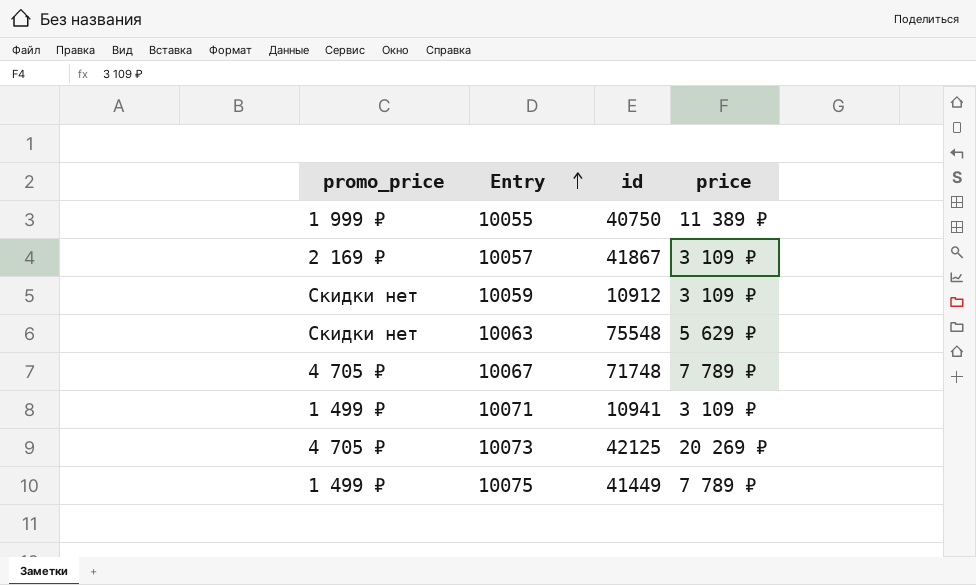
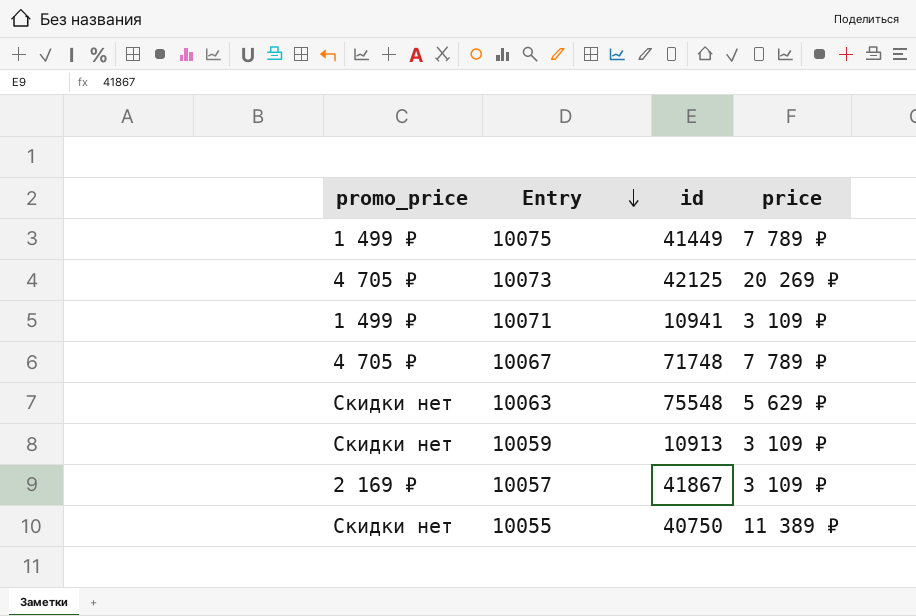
row order: Entry ascending -> Entry descending
10059 | id: 10912 -> 10913
10055 | promo_price: 1 999 ₽ -> Скидки нет

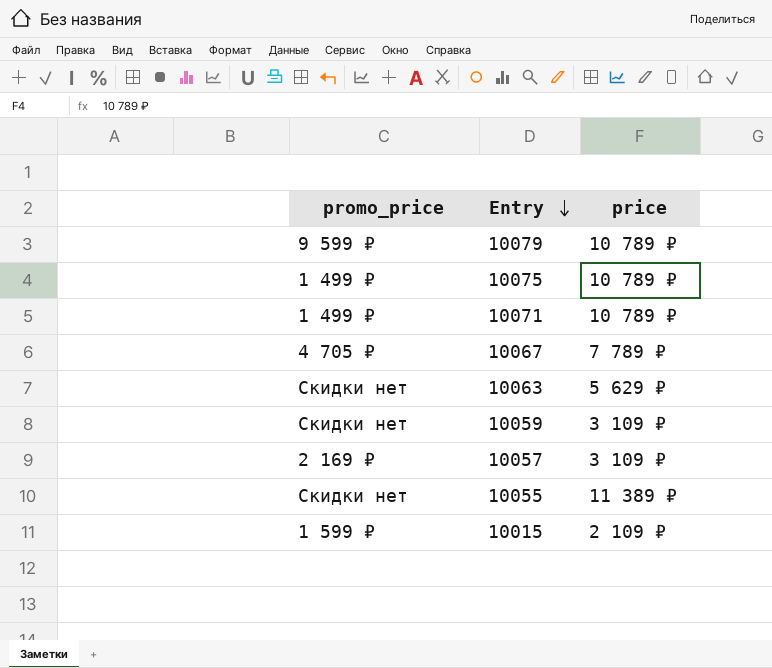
column id | position: 3 -> none
row 10073: 4 705 ₽ | 42125 | 20 269 ₽ -> none
row 10079: none -> 9 599 ₽ | 10 789 ₽
10075 | price: 7 789 ₽ -> 10 789 ₽
10071 | price: 3 109 ₽ -> 10 789 ₽
row 10015: none -> 1 599 ₽ | 2 109 ₽

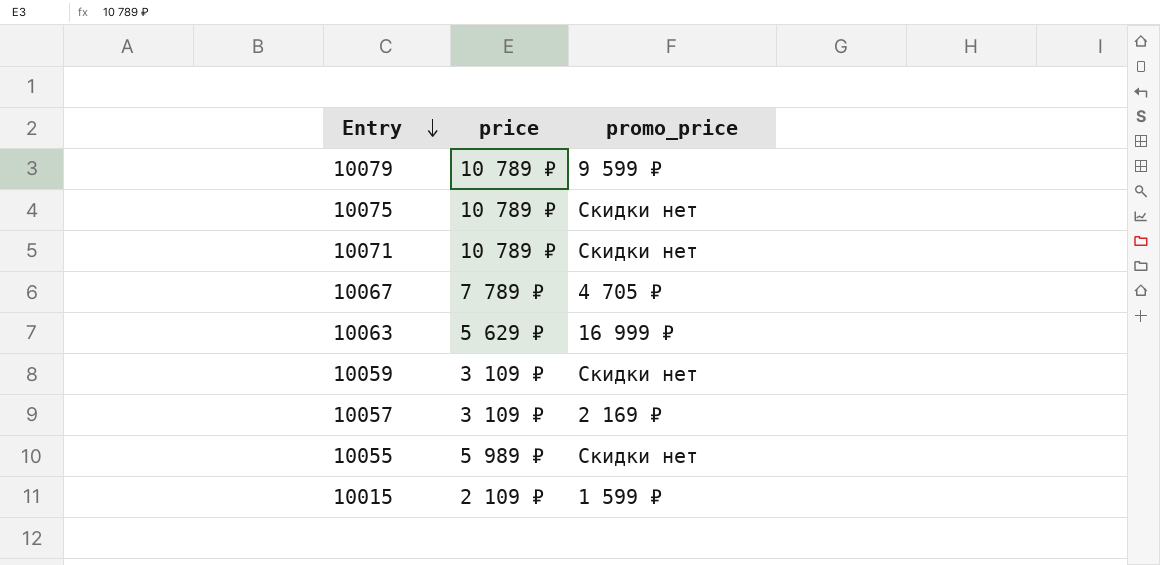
column promo_price | position: 1 -> 3
10075 | promo_price: 1 499 ₽ -> Скидки нет
10071 | promo_price: 1 499 ₽ -> Скидки нет
10063 | promo_price: Скидки нет -> 16 999 ₽
10055 | price: 11 389 ₽ -> 5 989 ₽

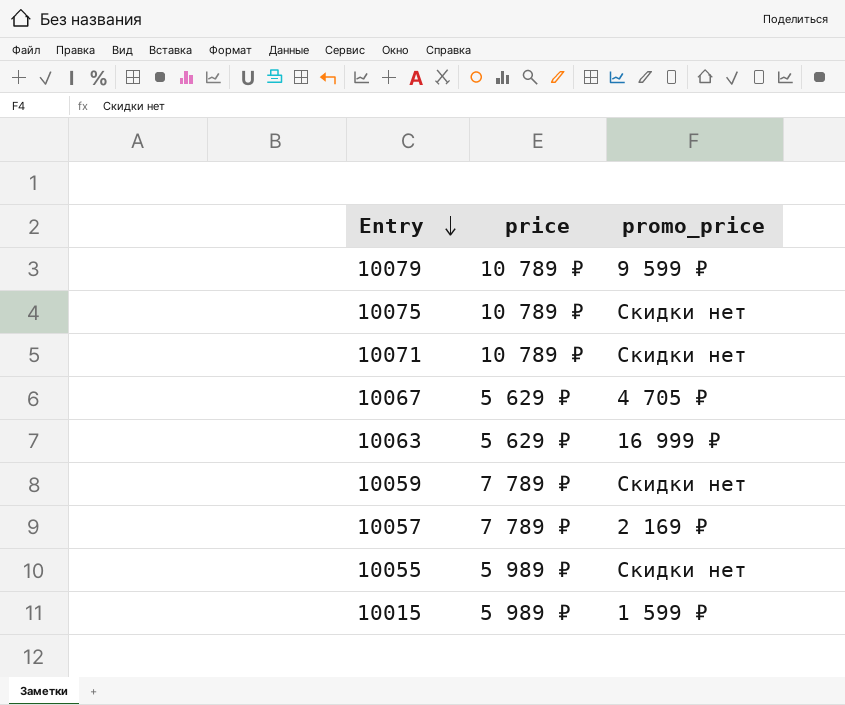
10067 | price: 7 789 ₽ -> 5 629 ₽
10059 | price: 3 109 ₽ -> 7 789 ₽
10057 | price: 3 109 ₽ -> 7 789 ₽
10015 | price: 2 109 ₽ -> 5 989 ₽

